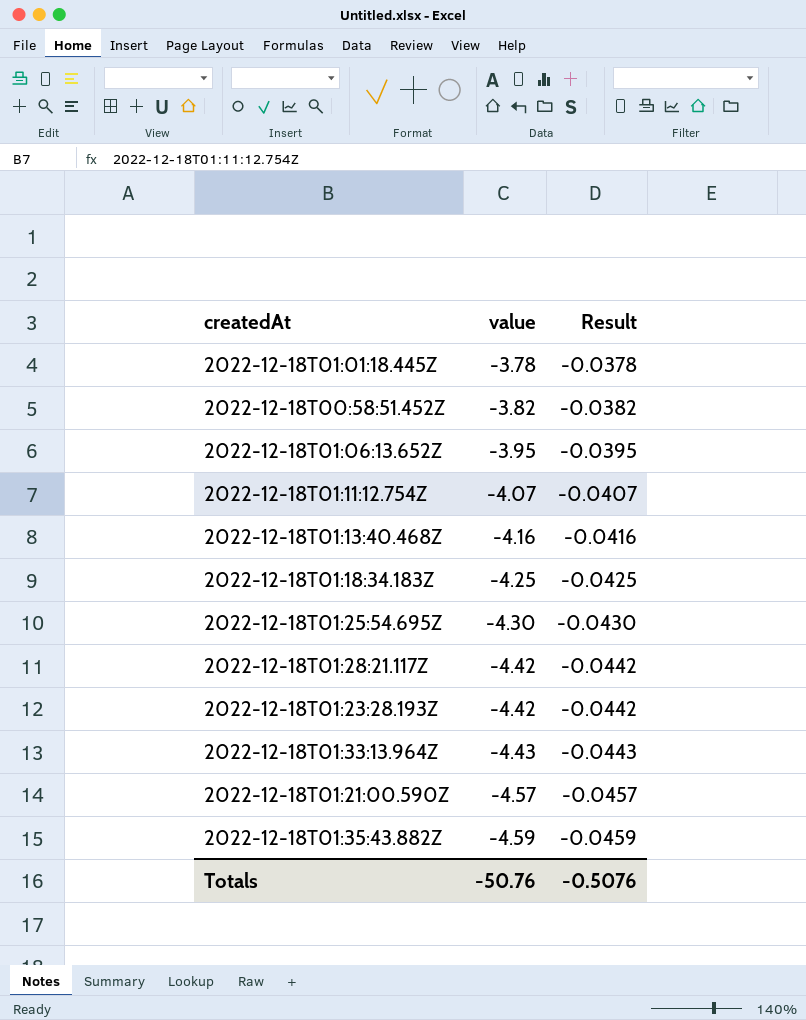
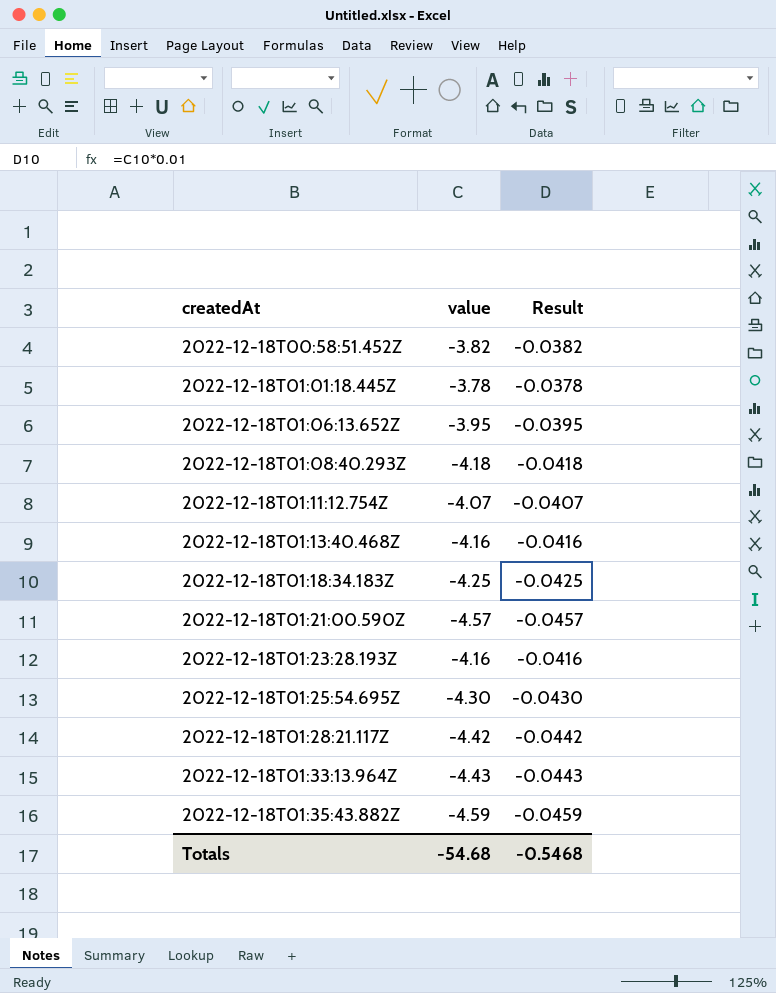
row order: value descending -> createdAt ascending
row 2022-12-18T01:08:40.293Z: none -> -4.18 | -0.0418
2022-12-18T01:23:28.193Z | value: -4.42 -> -4.16
2022-12-18T01:23:28.193Z | Result: -0.0442 -> -0.0416
Totals | value: -50.76 -> -54.68
Totals | Result: -0.5076 -> -0.5468

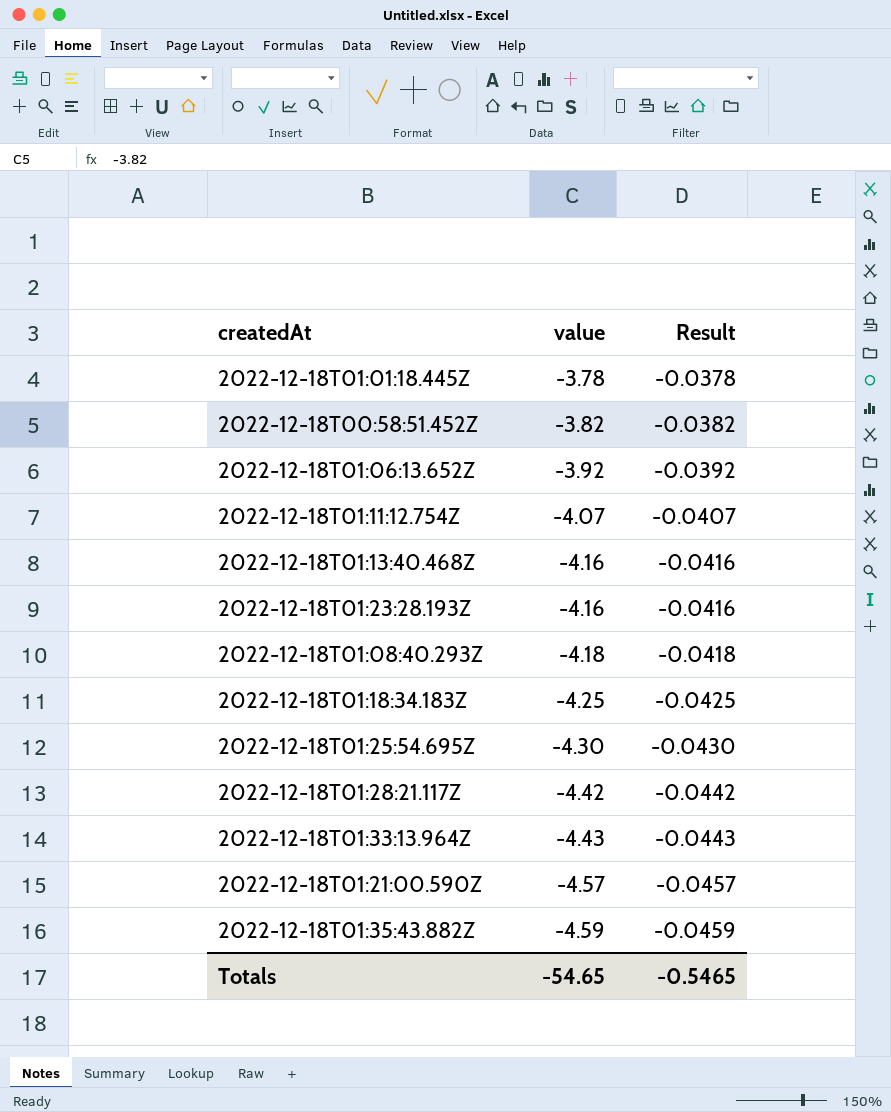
row order: createdAt ascending -> value descending
2022-12-18T01:06:13.652Z | value: -3.95 -> -3.92
2022-12-18T01:06:13.652Z | Result: -0.0395 -> -0.0392
Totals | value: -54.68 -> -54.65
Totals | Result: -0.5468 -> -0.5465

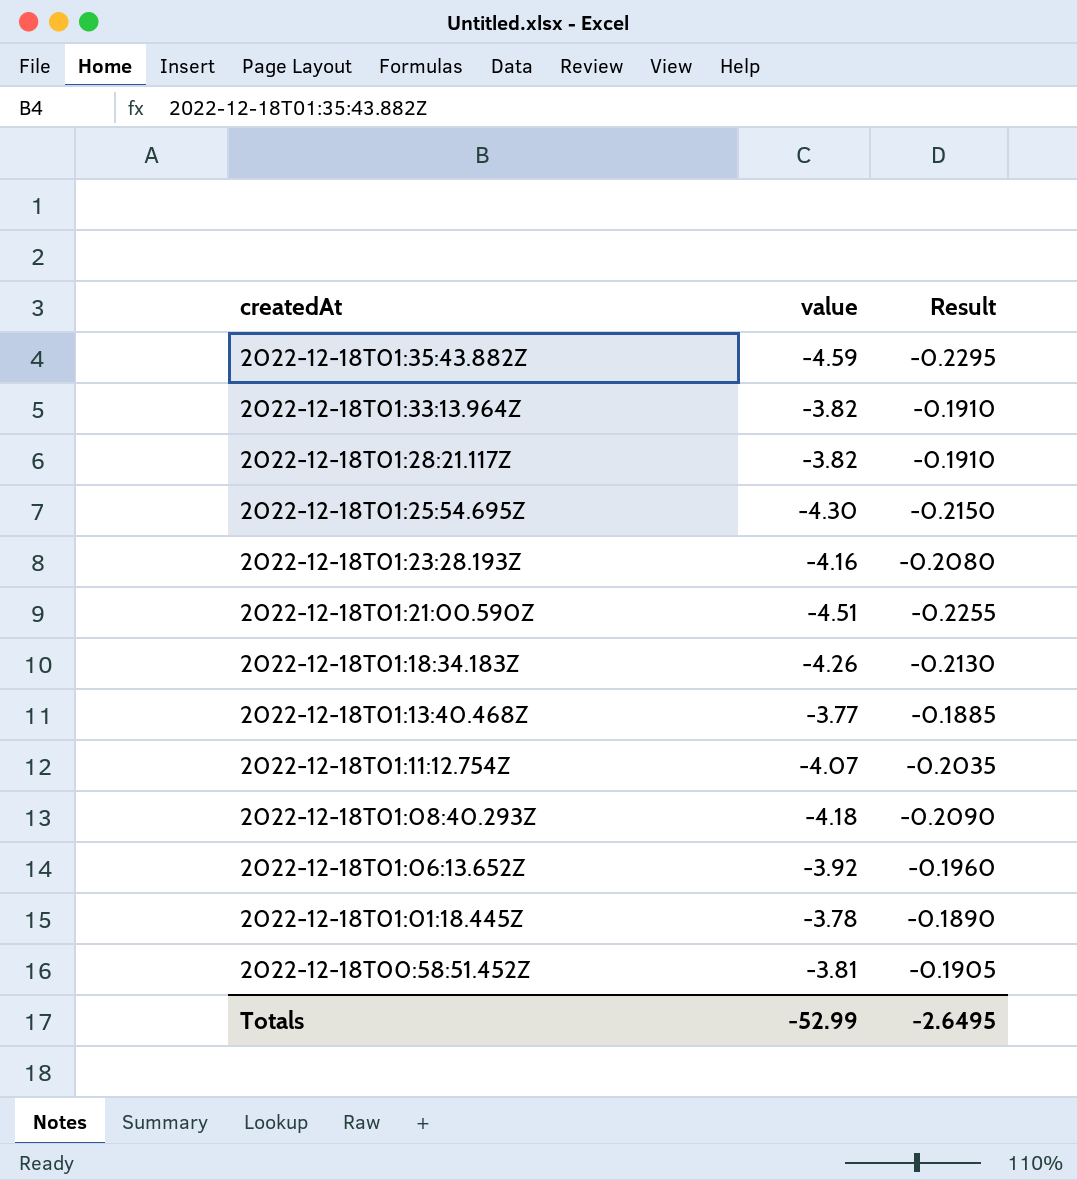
row order: value descending -> createdAt descending
column Result | formula: [value] * 0.01 -> [value] * 0.05
2022-12-18T01:33:13.964Z | value: -4.43 -> -3.82
2022-12-18T01:28:21.117Z | value: -4.42 -> -3.82
2022-12-18T01:21:00.590Z | value: -4.57 -> -4.51
2022-12-18T01:18:34.183Z | value: -4.25 -> -4.26
2022-12-18T01:13:40.468Z | value: -4.16 -> -3.77
2022-12-18T00:58:51.452Z | value: -3.82 -> -3.81
Totals | value: -54.65 -> -52.99
Totals | Result: -0.5465 -> -2.6495

